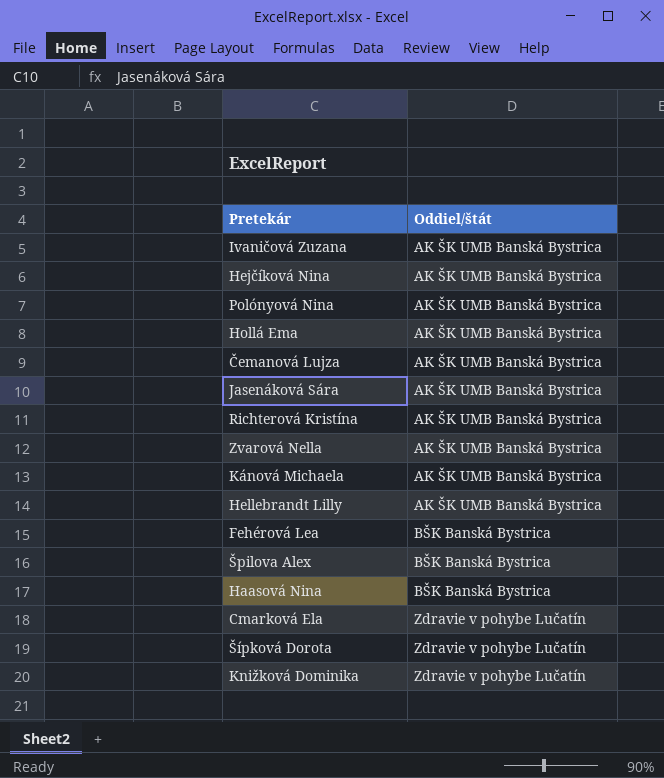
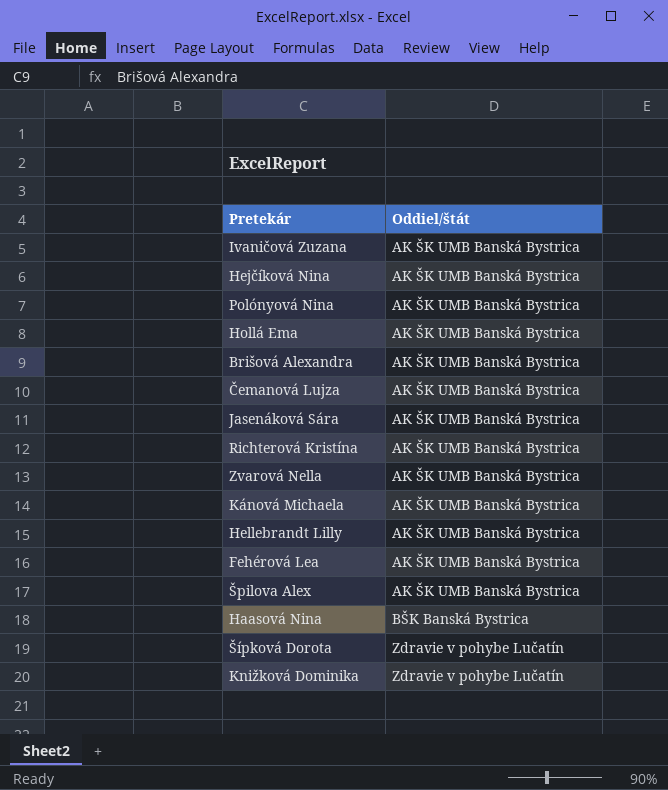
row Cmarková Ela: Zdravie v pohybe Lučatín -> none
row Brišová Alexandra: none -> AK ŠK UMB Banská Bystrica
Fehérová Lea | Oddiel/štát: BŠK Banská Bystrica -> AK ŠK UMB Banská Bystrica
Špilova Alex | Oddiel/štát: BŠK Banská Bystrica -> AK ŠK UMB Banská Bystrica

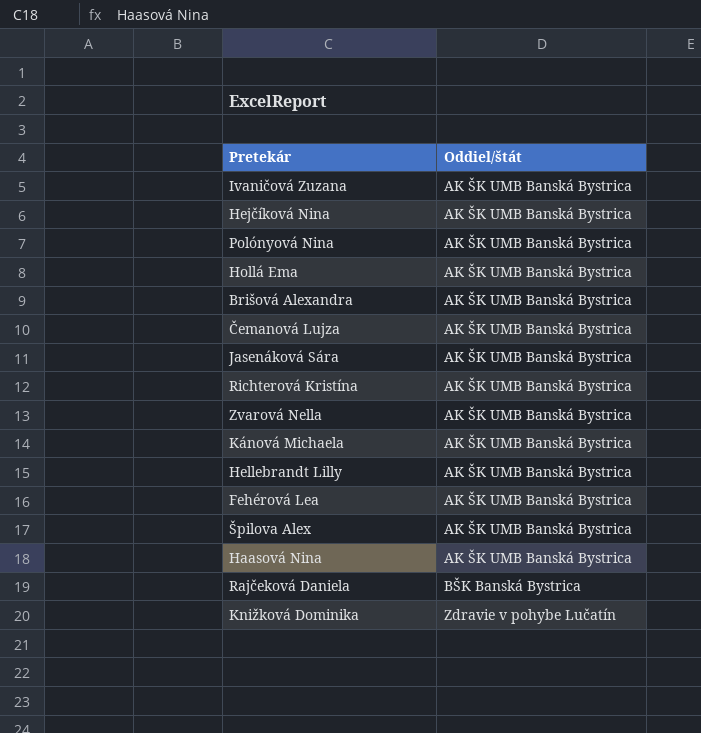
row Šípková Dorota: Zdravie v pohybe Lučatín -> none
Haasová Nina | Oddiel/štát: BŠK Banská Bystrica -> AK ŠK UMB Banská Bystrica
row Rajčeková Daniela: none -> BŠK Banská Bystrica

